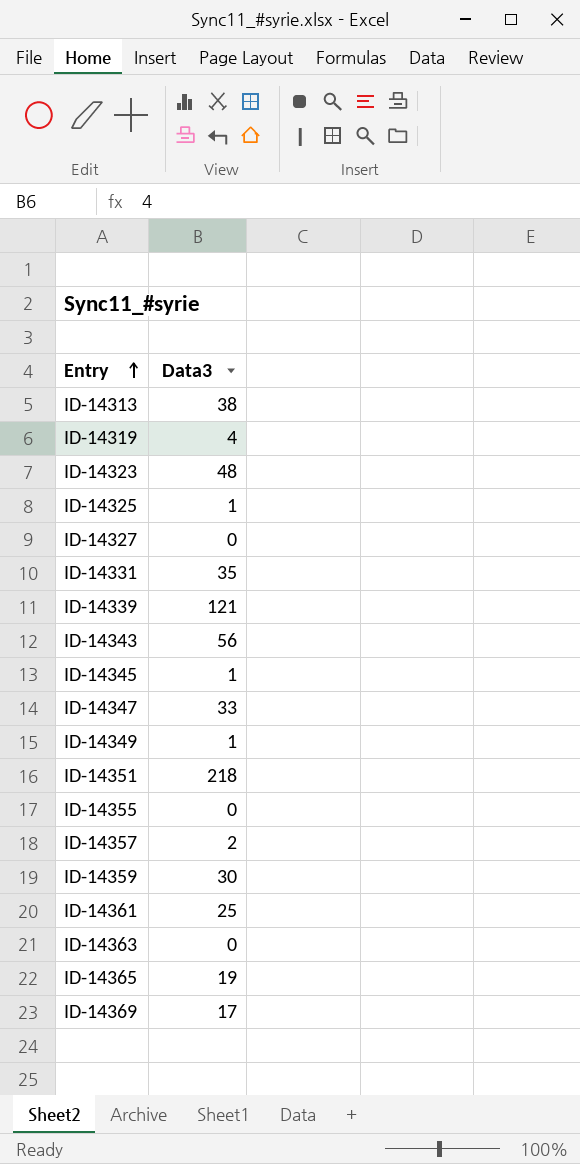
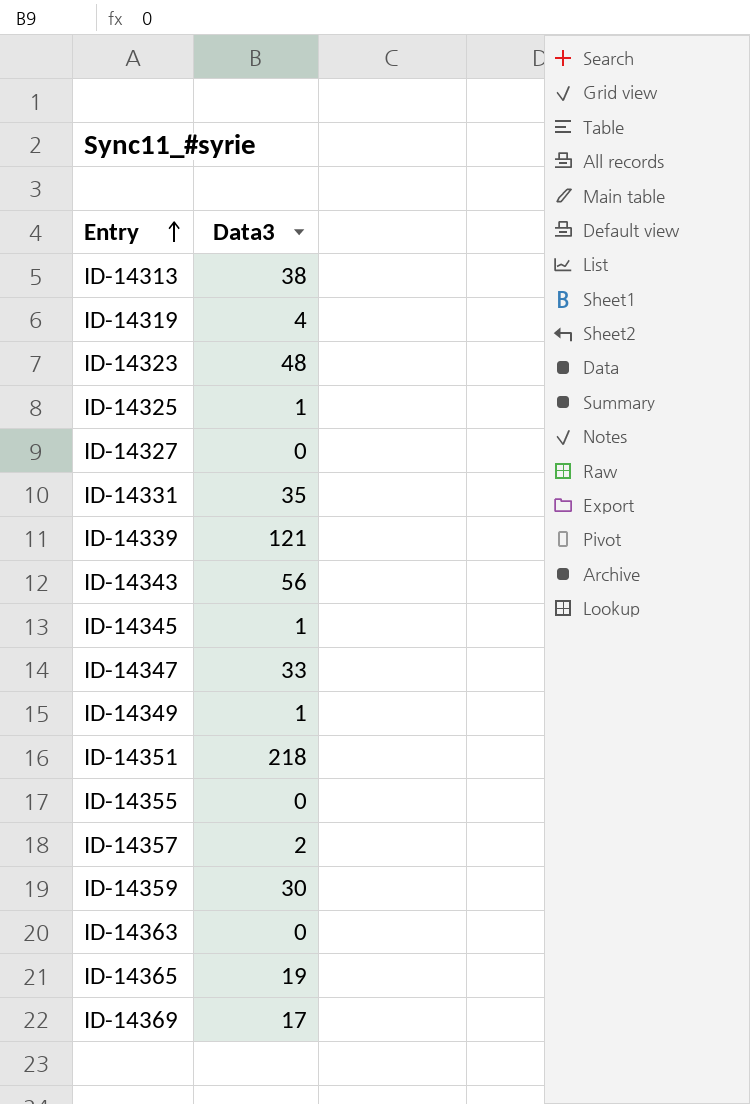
row ID-14361: 25 -> none

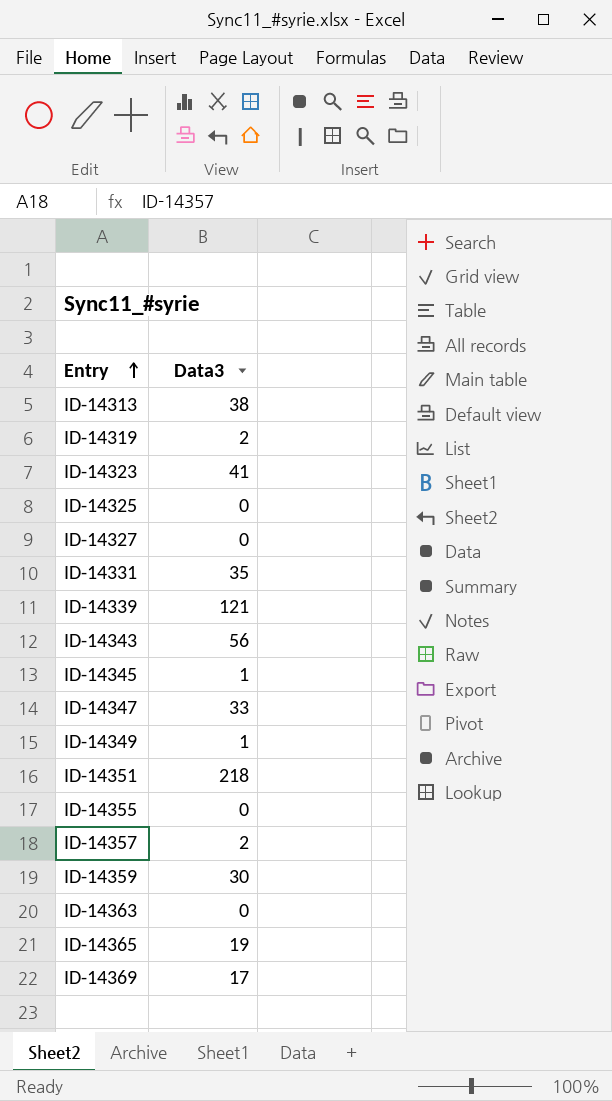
ID-14319 | Data3: 4 -> 2
ID-14323 | Data3: 48 -> 41
ID-14325 | Data3: 1 -> 0

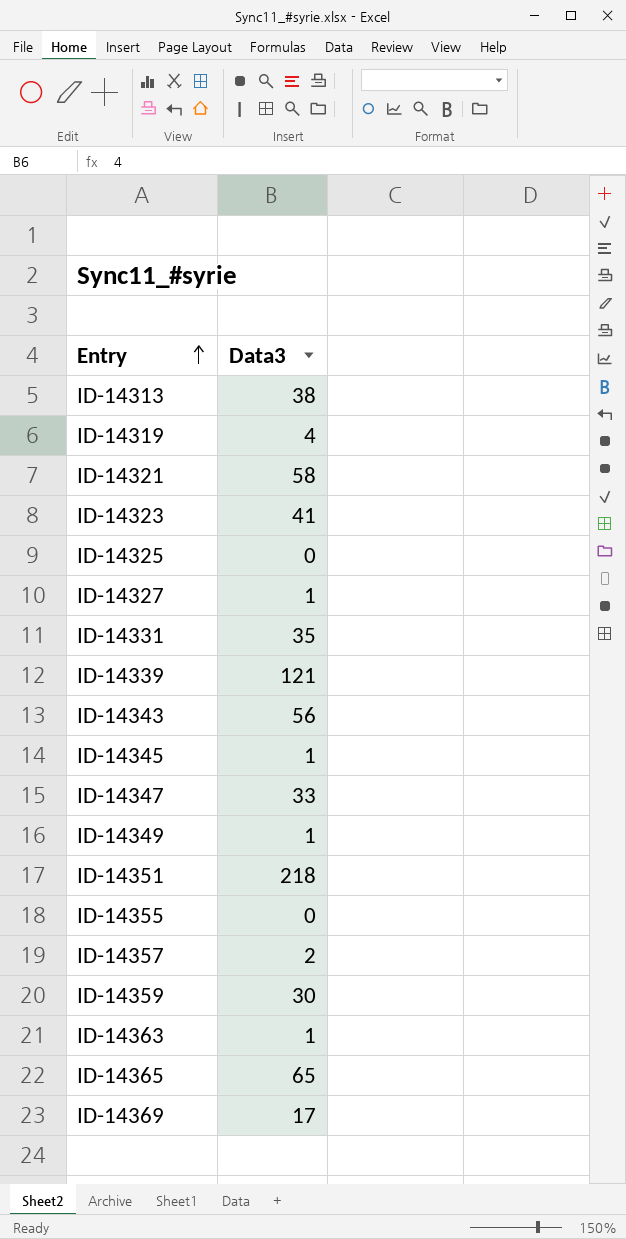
ID-14319 | Data3: 2 -> 4
row ID-14321: none -> 58
ID-14327 | Data3: 0 -> 1
ID-14363 | Data3: 0 -> 1
ID-14365 | Data3: 19 -> 65

